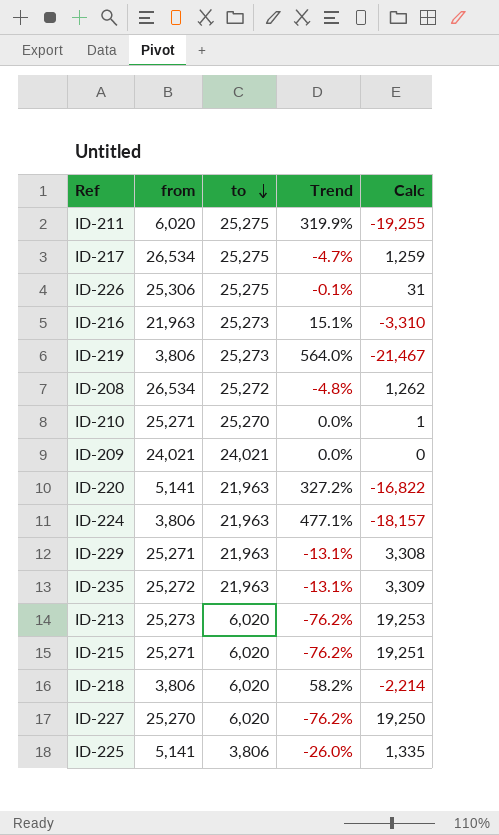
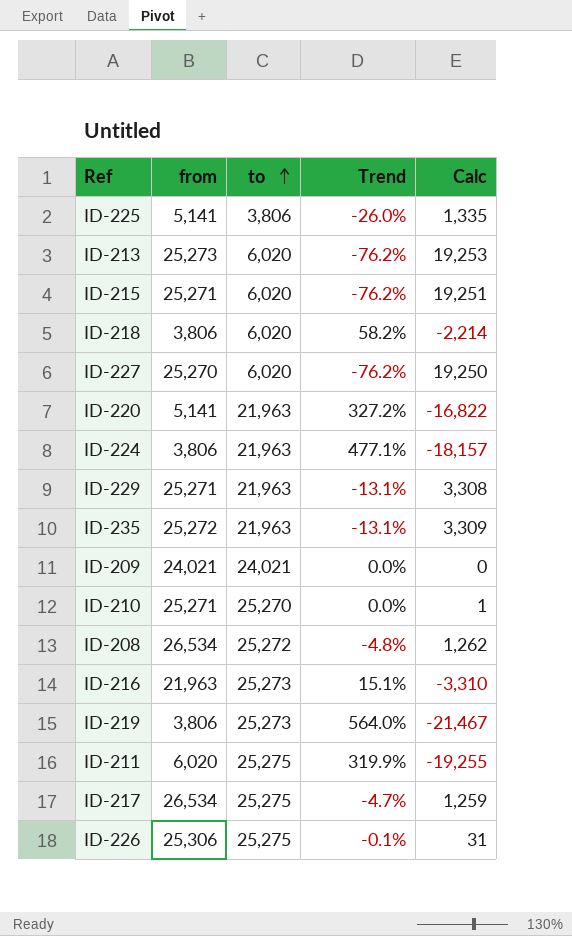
row order: to descending -> to ascending

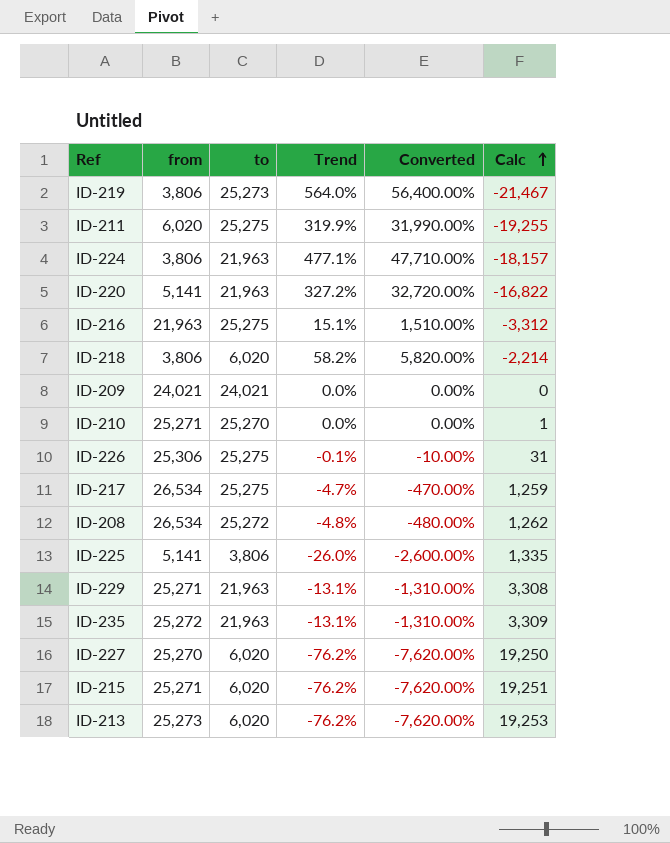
row order: to ascending -> Calc ascending
column Converted | formula: none -> [Trend] * 100
ID-216 | to: 25,273 -> 25,275
ID-216 | Calc: -3,310 -> -3,312

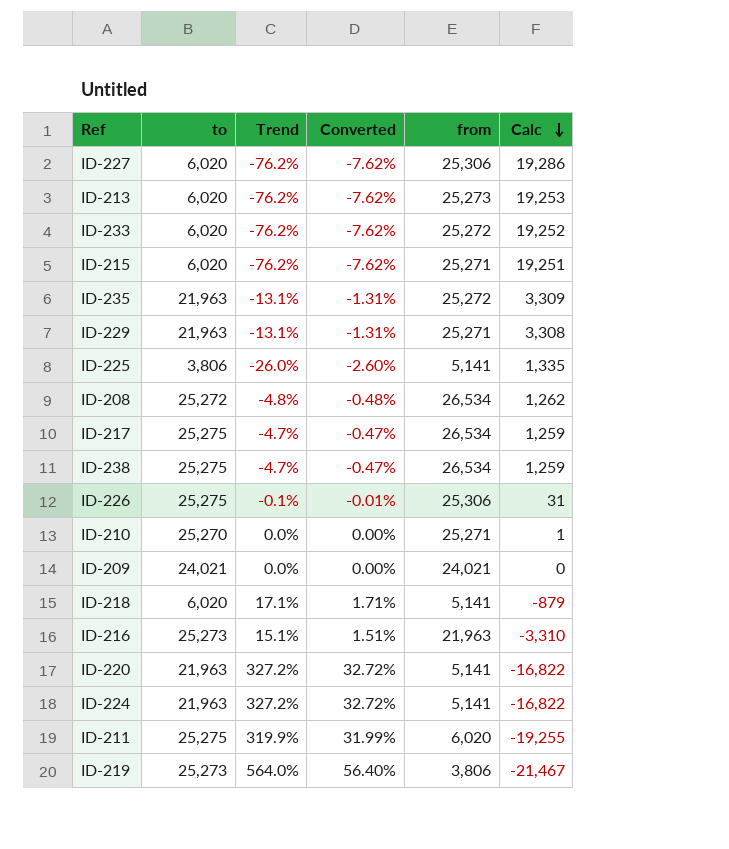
row order: Calc ascending -> Calc descending
column Converted | formula: [Trend] * 100 -> [Trend] * 0.1
column from | position: 2 -> 5
ID-227 | from: 25,270 -> 25,306
ID-227 | Calc: 19,250 -> 19,286
row ID-233: none -> 6,020 | -76.2% | -7.62% | 25,272 | 19,252
row ID-238: none -> 25,275 | -4.7% | -0.47% | 26,534 | 1,259
ID-218 | Trend: 58.2% -> 17.1%
ID-218 | from: 3,806 -> 5,141
ID-218 | Calc: -2,214 -> -879
ID-216 | to: 25,275 -> 25,273
ID-216 | Calc: -3,312 -> -3,310
ID-224 | Trend: 477.1% -> 327.2%
ID-224 | from: 3,806 -> 5,141
ID-224 | Calc: -18,157 -> -16,822

